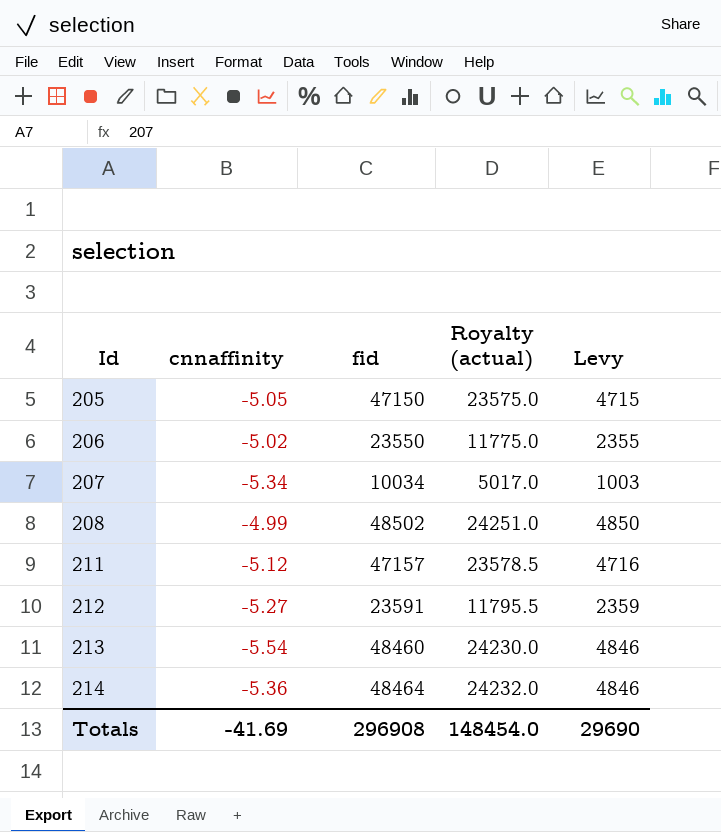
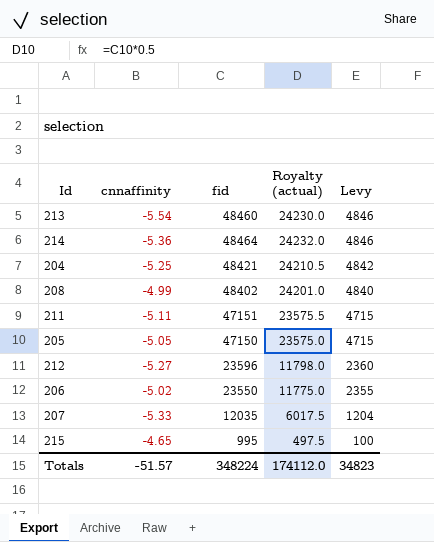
row order: Id ascending -> Levy descending
row 204: none -> -5.25 | 48421 | 24210.5 | 4842
208 | fid: 48502 -> 48402
208 | Royalty (actual): 24251.0 -> 24201.0
208 | Levy: 4850 -> 4840
211 | cnnaffinity: -5.12 -> -5.11
211 | fid: 47157 -> 47151
211 | Royalty (actual): 23578.5 -> 23575.5
211 | Levy: 4716 -> 4715
212 | fid: 23591 -> 23596
212 | Royalty (actual): 11795.5 -> 11798.0
212 | Levy: 2359 -> 2360
207 | cnnaffinity: -5.34 -> -5.33
207 | fid: 10034 -> 12035
207 | Royalty (actual): 5017.0 -> 6017.5
207 | Levy: 1003 -> 1204
row 215: none -> -4.65 | 995 | 497.5 | 100
Totals | cnnaffinity: -41.69 -> -51.57
Totals | fid: 296908 -> 348224
Totals | Royalty (actual): 148454.0 -> 174112.0
Totals | Levy: 29690 -> 34823

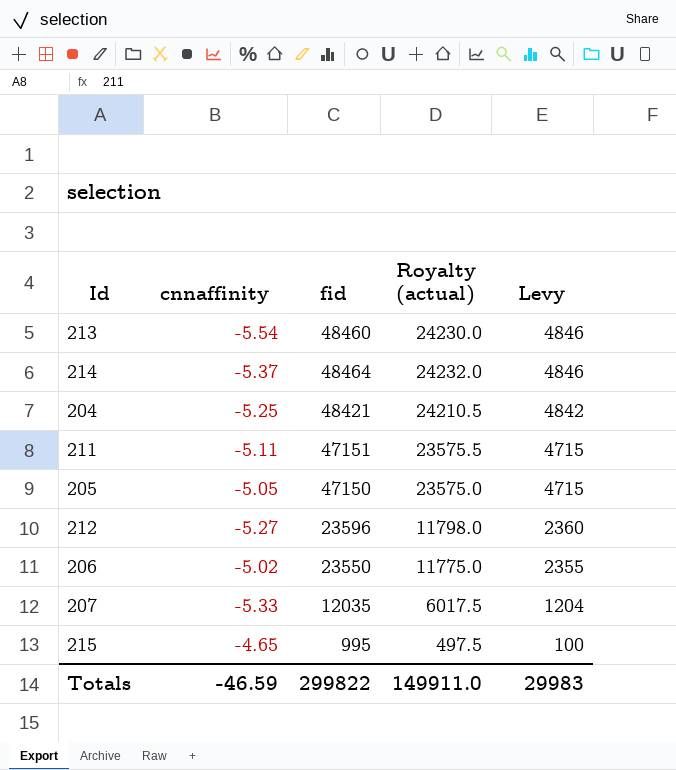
row 208: -4.99 | 48402 | 24201.0 | 4840 -> none
214 | cnnaffinity: -5.36 -> -5.37
Totals | cnnaffinity: -51.57 -> -46.59
Totals | fid: 348224 -> 299822
Totals | Royalty (actual): 174112.0 -> 149911.0
Totals | Levy: 34823 -> 29983

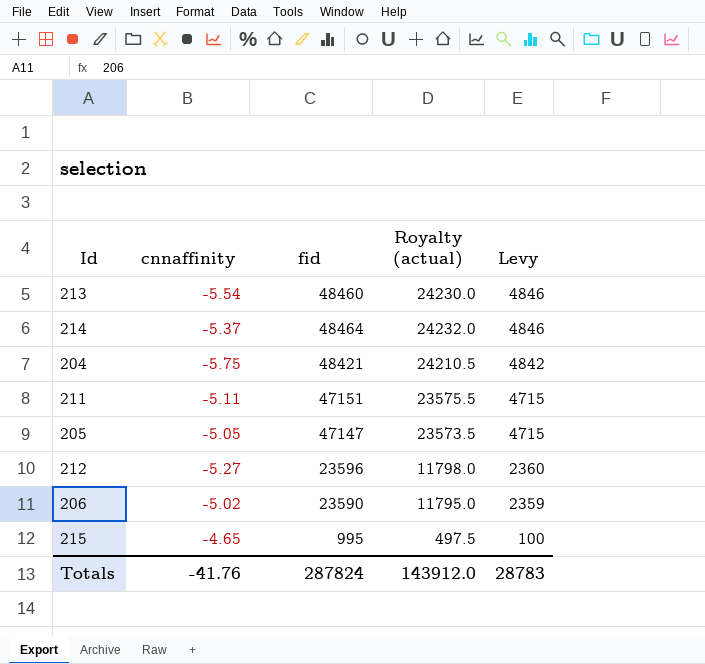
row 207: -5.33 | 12035 | 6017.5 | 1204 -> none
204 | cnnaffinity: -5.25 -> -5.75
205 | fid: 47150 -> 47147
205 | Royalty (actual): 23575.0 -> 23573.5
206 | fid: 23550 -> 23590
206 | Royalty (actual): 11775.0 -> 11795.0
206 | Levy: 2355 -> 2359
Totals | cnnaffinity: -46.59 -> -41.76
Totals | fid: 299822 -> 287824
Totals | Royalty (actual): 149911.0 -> 143912.0
Totals | Levy: 29983 -> 28783

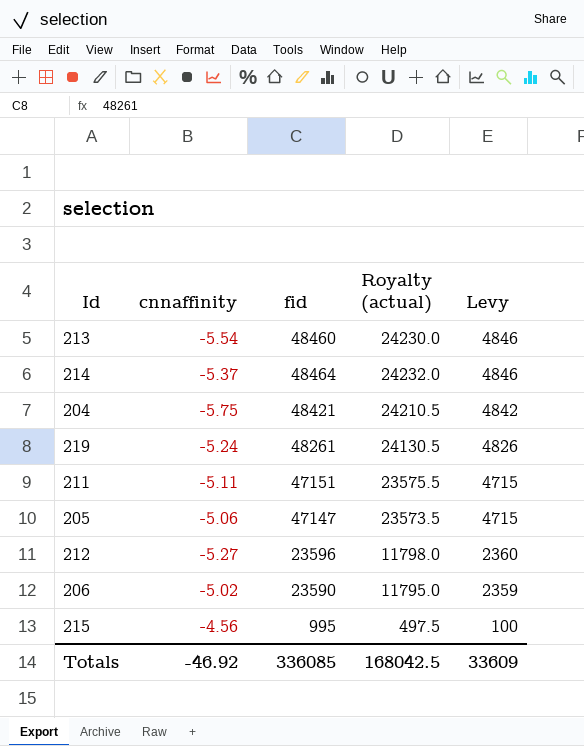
row 219: none -> -5.24 | 48261 | 24130.5 | 4826
205 | cnnaffinity: -5.05 -> -5.06
215 | cnnaffinity: -4.65 -> -4.56
Totals | cnnaffinity: -41.76 -> -46.92
Totals | fid: 287824 -> 336085
Totals | Royalty (actual): 143912.0 -> 168042.5
Totals | Levy: 28783 -> 33609

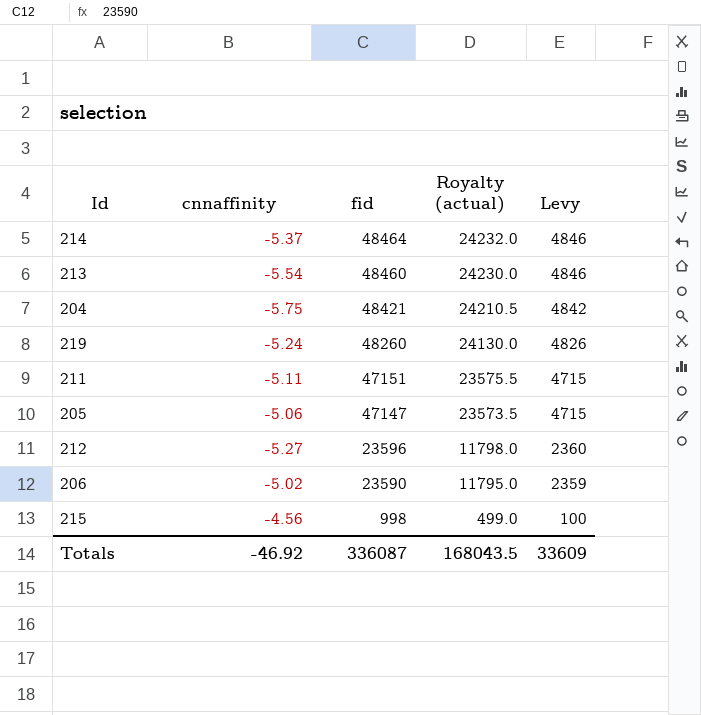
row order: Levy descending -> fid descending
219 | fid: 48261 -> 48260
219 | Royalty (actual): 24130.5 -> 24130.0
215 | fid: 995 -> 998
215 | Royalty (actual): 497.5 -> 499.0
Totals | fid: 336085 -> 336087
Totals | Royalty (actual): 168042.5 -> 168043.5

